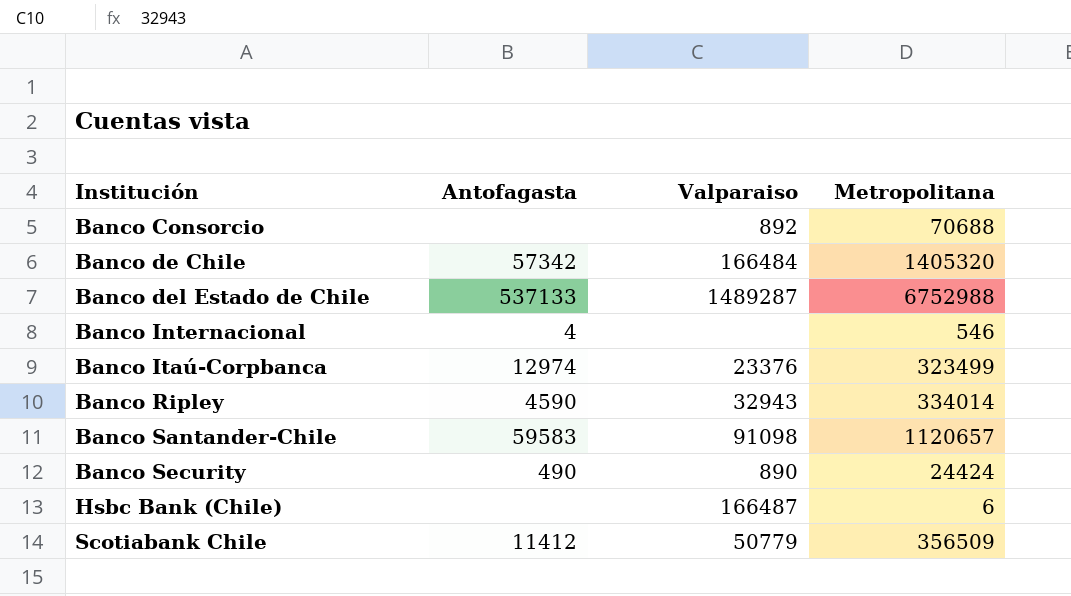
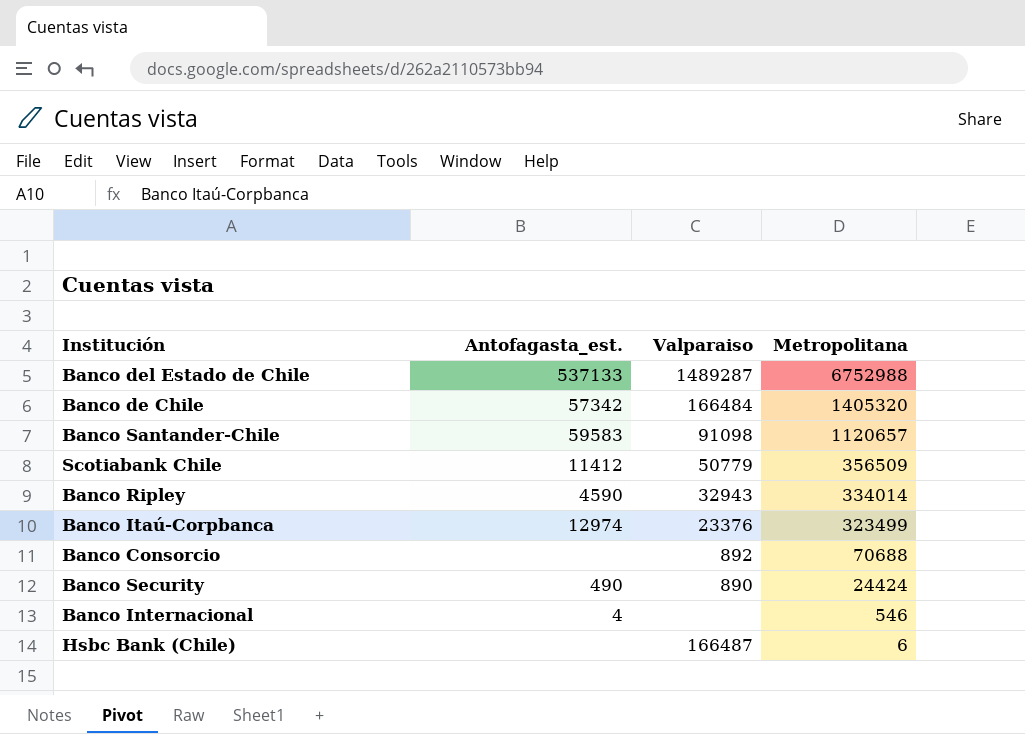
row order: Institución ascending -> Metropolitana descending
column name: Antofagasta -> Antofagasta_est.

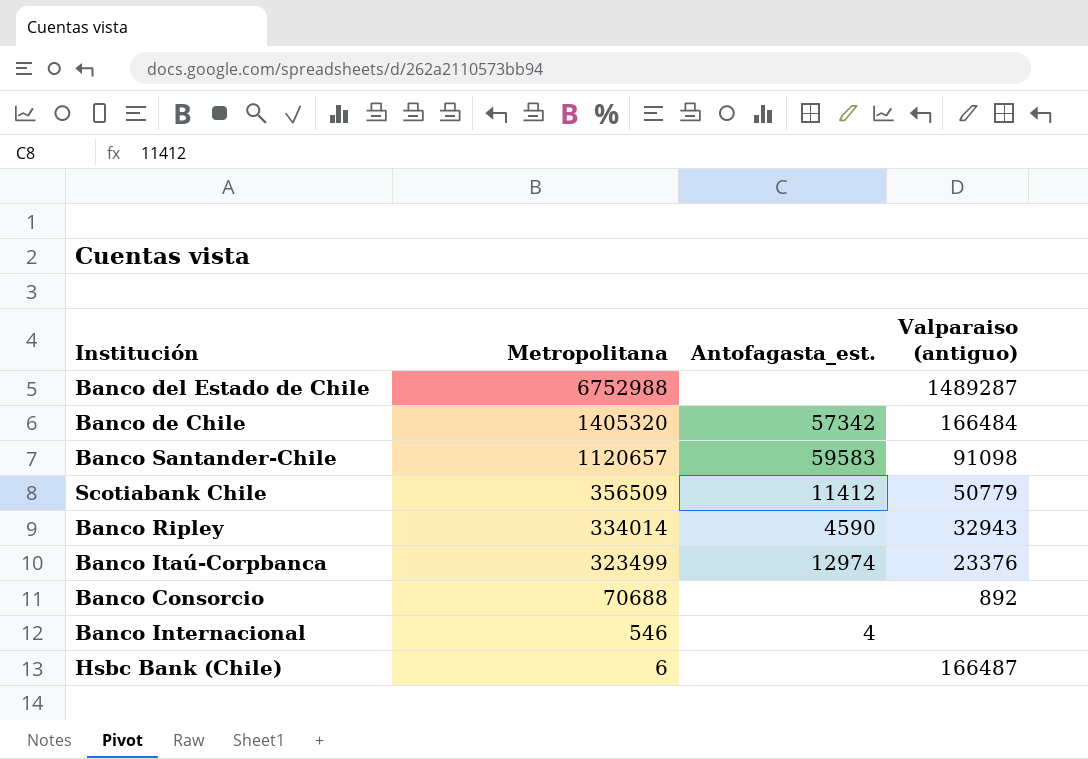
column Metropolitana | position: 4 -> 2
column name: Valparaiso -> Valparaiso (antiguo)
row Banco Security: 490 | 890 | 24424 -> none
Banco del Estado de Chile | Antofagasta_est.: 537133 -> none

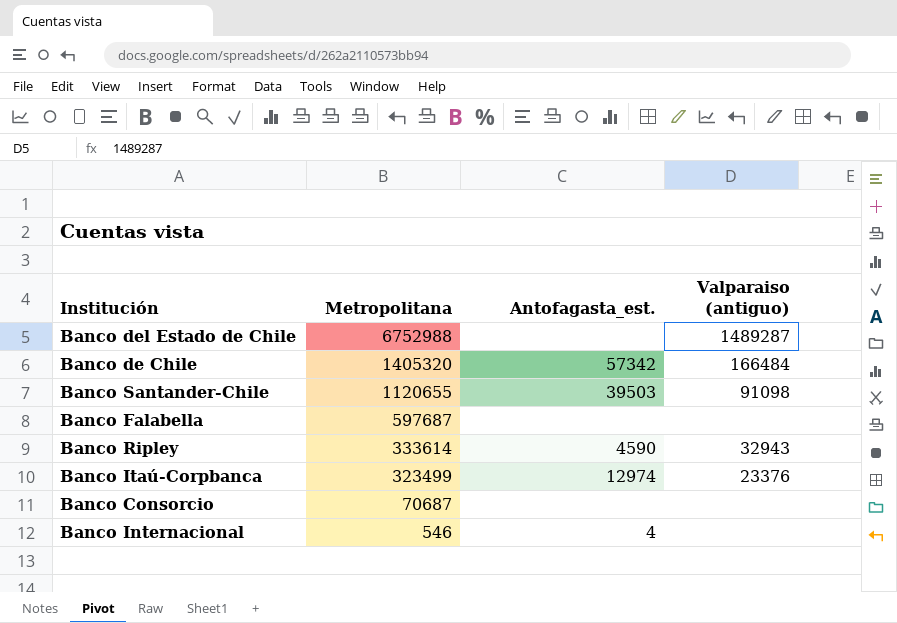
row Scotiabank Chile: 356509 | 11412 | 50779 -> none
row Hsbc Bank (Chile): 6 | none | 166487 -> none
Banco Santander-Chile | Metropolitana: 1120657 -> 1120655
Banco Santander-Chile | Antofagasta_est.: 59583 -> 39503
row Banco Falabella: none -> 597687 | none | none
Banco Ripley | Metropolitana: 334014 -> 333614
Banco Consorcio | Metropolitana: 70688 -> 70687
Banco Consorcio | Valparaiso (antiguo): 892 -> none

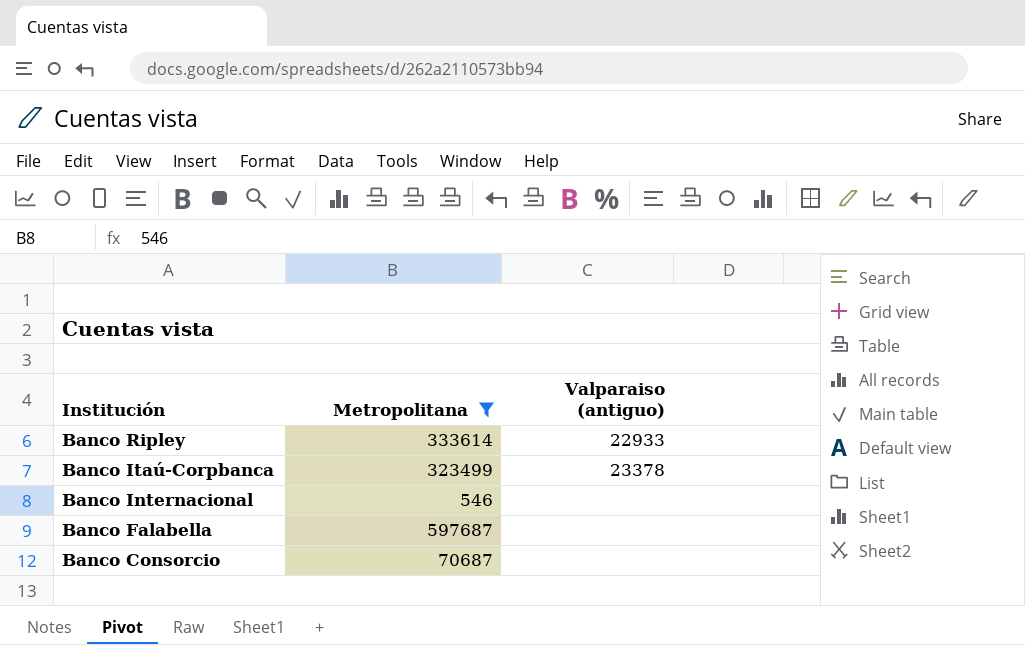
filter: none -> Metropolitana <= 597687
row order: Metropolitana descending -> Institución descending
column Antofagasta_est. | position: 3 -> none
Banco Ripley | Valparaiso (antiguo): 32943 -> 22933
Banco Itaú-Corpbanca | Valparaiso (antiguo): 23376 -> 23378

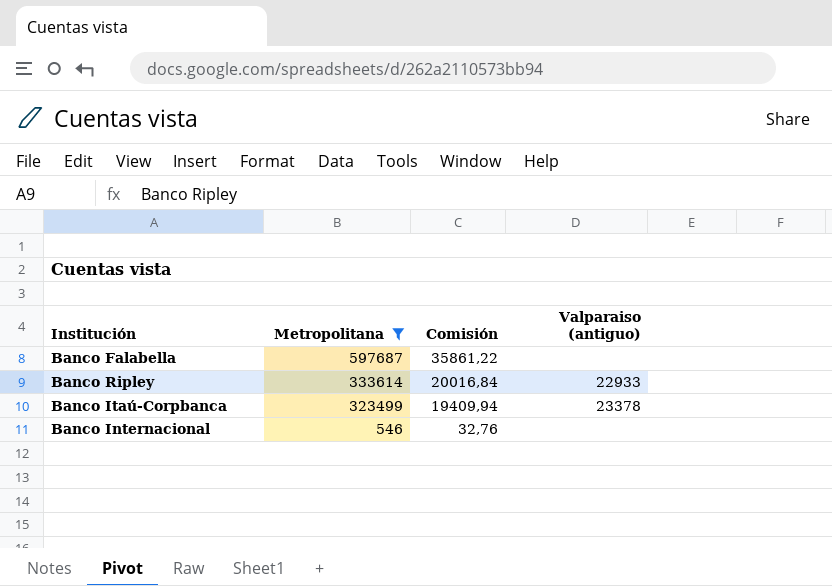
row order: Institución descending -> Metropolitana descending
column Comisión | formula: none -> [Metropolitana] * 0,06
row Banco Consorcio: 70687 | none -> none

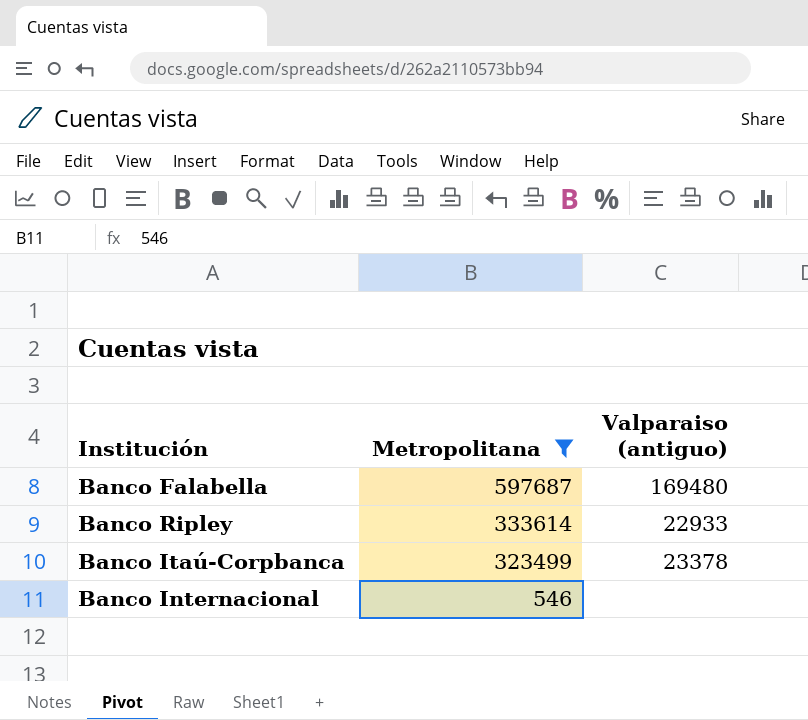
column Comisión | formula: [Metropolitana] * 0,06 -> none
Banco Falabella | Valparaiso (antiguo): none -> 169480

